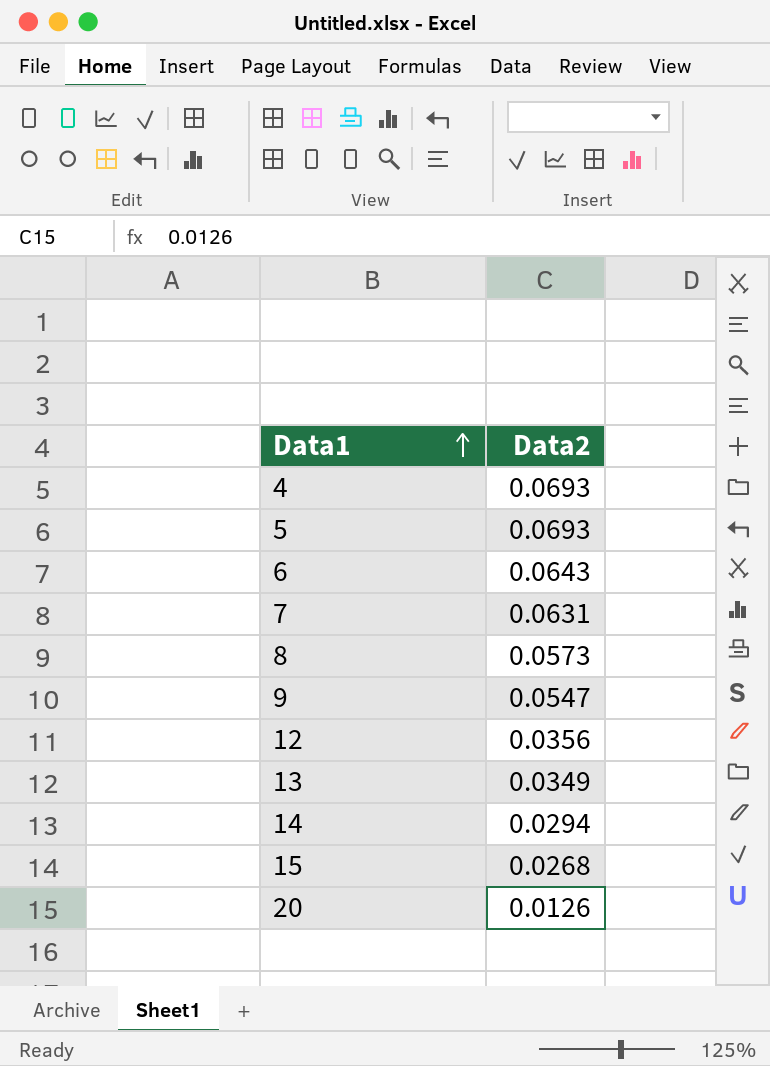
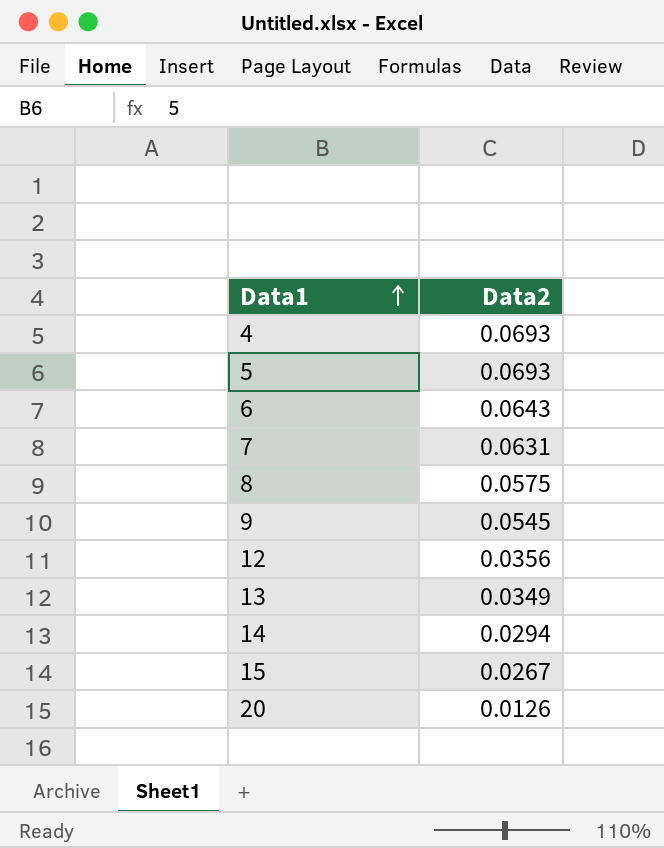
8 | Data2: 0.0573 -> 0.0575
9 | Data2: 0.0547 -> 0.0545
15 | Data2: 0.0268 -> 0.0267

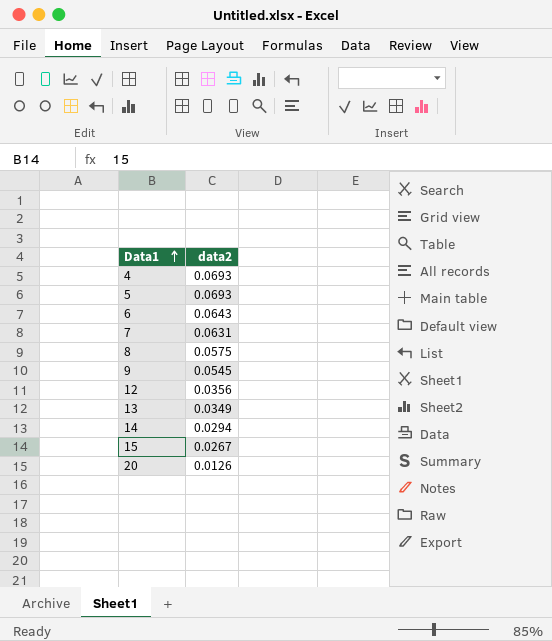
column name: Data2 -> data2

